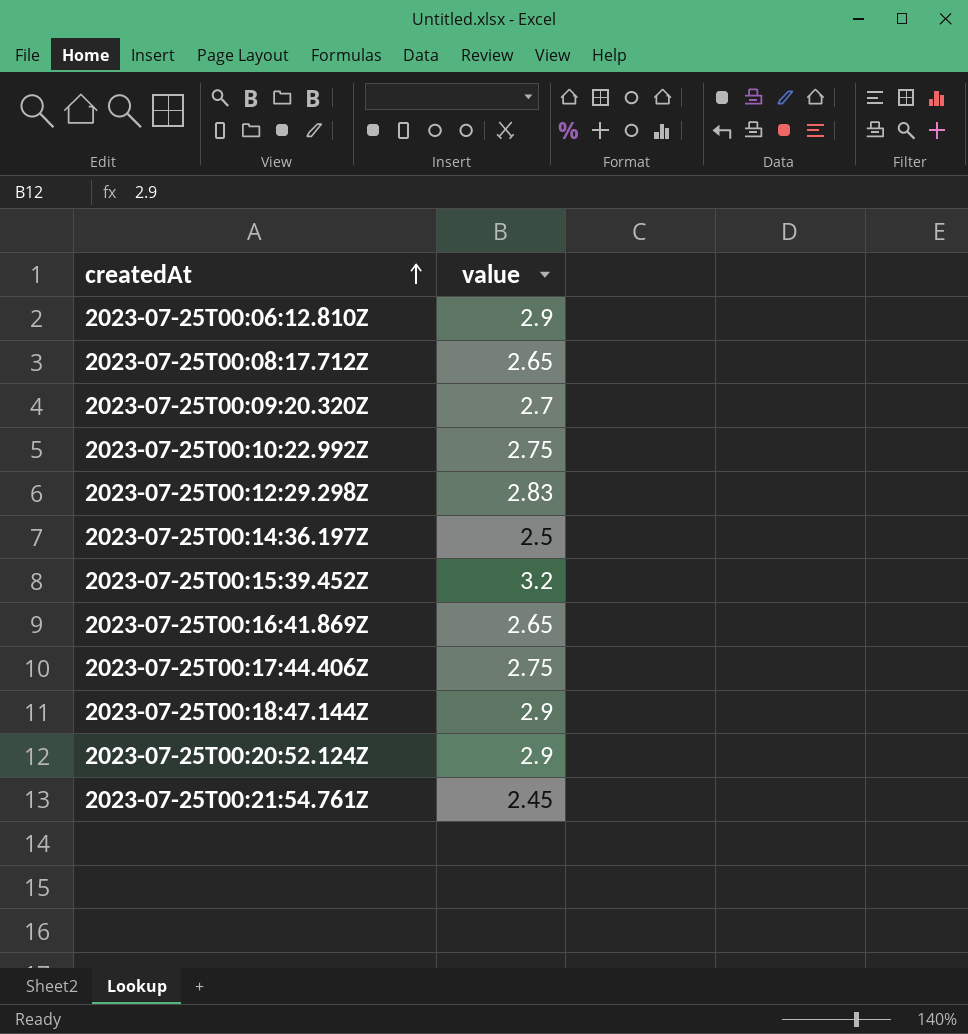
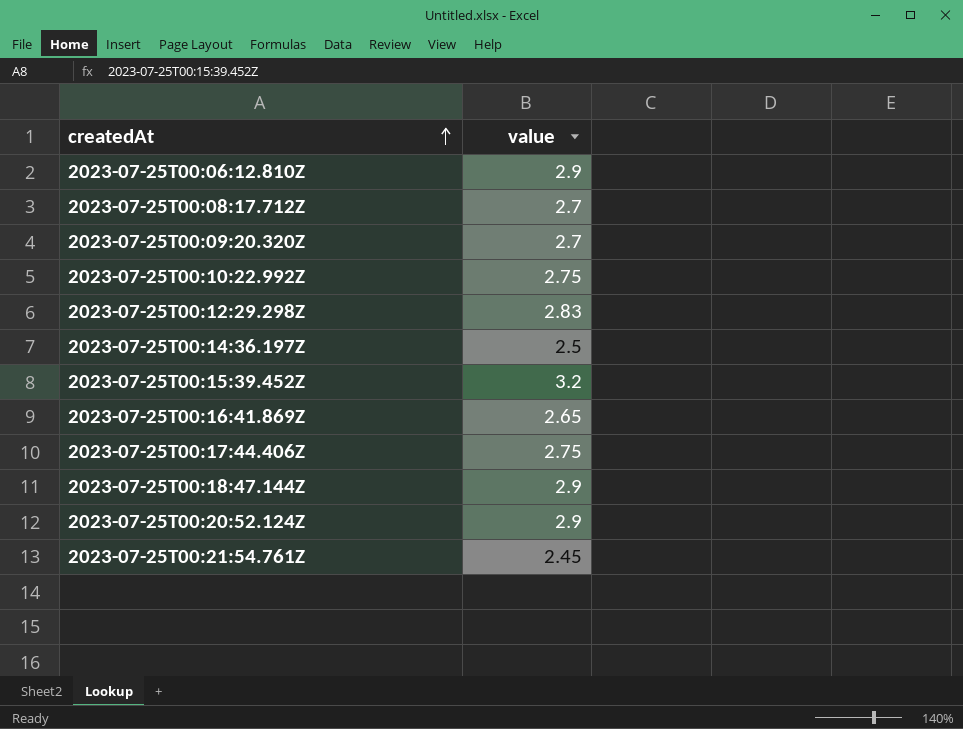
2023-07-25T00:08:17.712Z | value: 2.65 -> 2.7

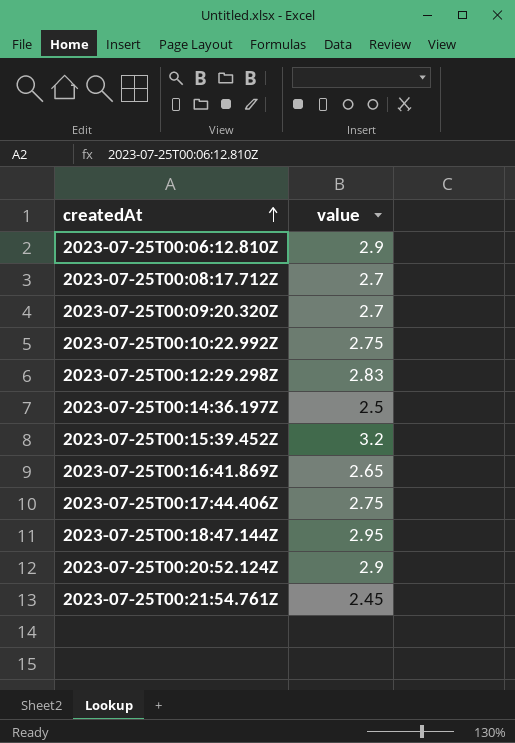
2023-07-25T00:18:47.144Z | value: 2.9 -> 2.95

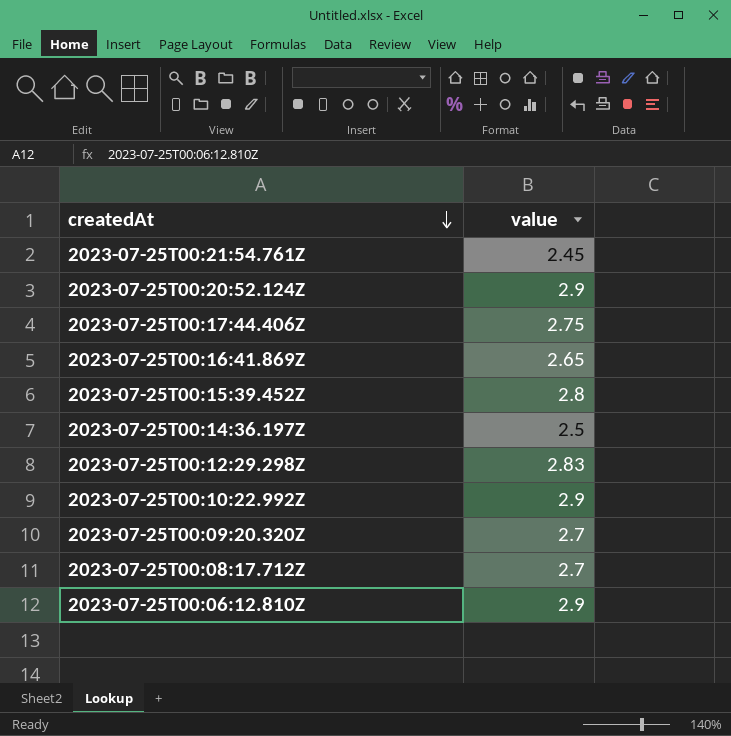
row order: createdAt ascending -> createdAt descending
row 2023-07-25T00:18:47.144Z: 2.95 -> none
2023-07-25T00:15:39.452Z | value: 3.2 -> 2.8
2023-07-25T00:10:22.992Z | value: 2.75 -> 2.9

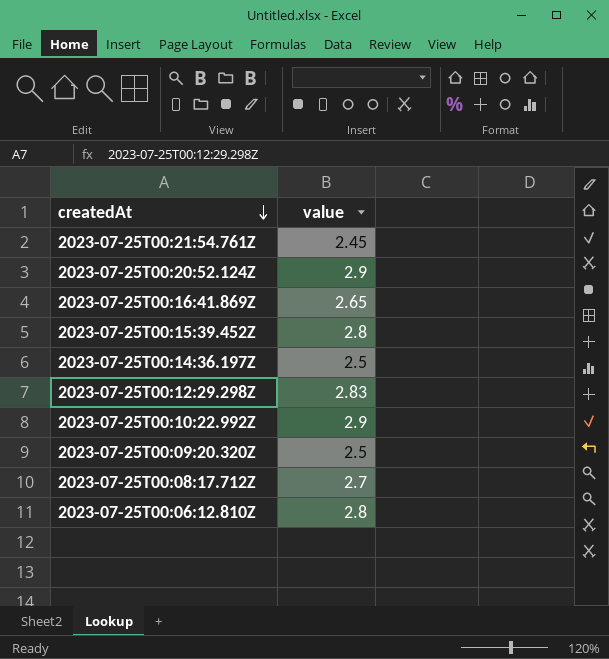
row 2023-07-25T00:17:44.406Z: 2.75 -> none
2023-07-25T00:09:20.320Z | value: 2.7 -> 2.5
2023-07-25T00:06:12.810Z | value: 2.9 -> 2.8

